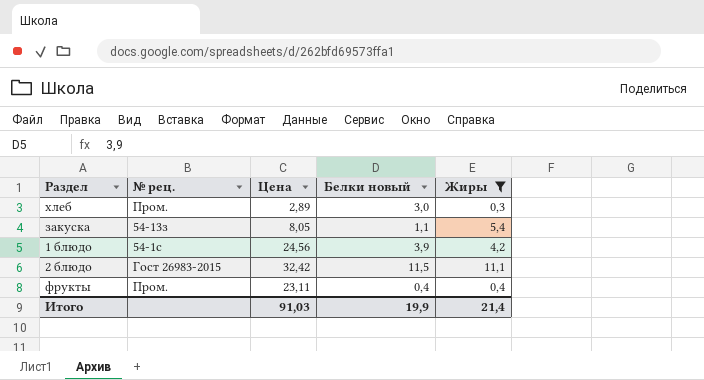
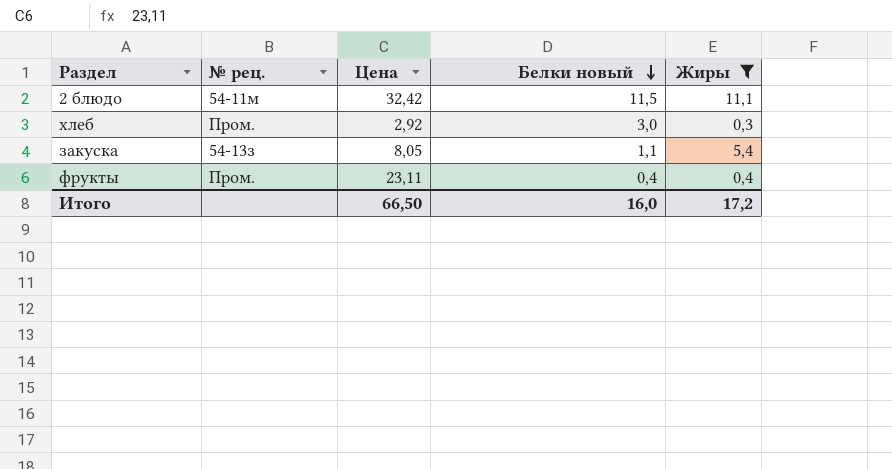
row order: none -> Белки новый descending
row 1 блюдо: 54-1с | 24,56 | 3,9 | 4,2 -> none
2 блюдо | № рец.: Гост 26983-2015 -> 54-11м
хлеб | Цена: 2,89 -> 2,92
Итого | Цена: 91,03 -> 66,50
Итого | Белки новый: 19,9 -> 16,0
Итого | Жиры: 21,4 -> 17,2

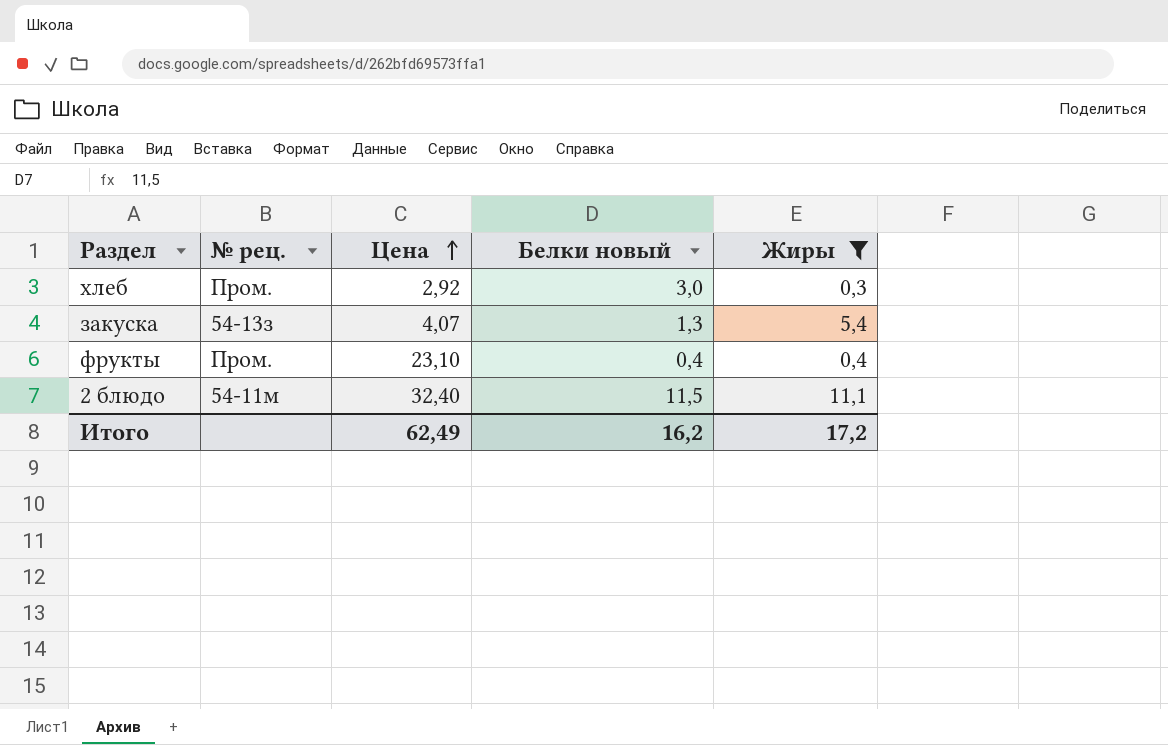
row order: Белки новый descending -> Цена ascending
закуска | Цена: 8,05 -> 4,07
закуска | Белки новый: 1,1 -> 1,3
фрукты | Цена: 23,11 -> 23,10
2 блюдо | Цена: 32,42 -> 32,40
Итого | Цена: 66,50 -> 62,49
Итого | Белки новый: 16,0 -> 16,2

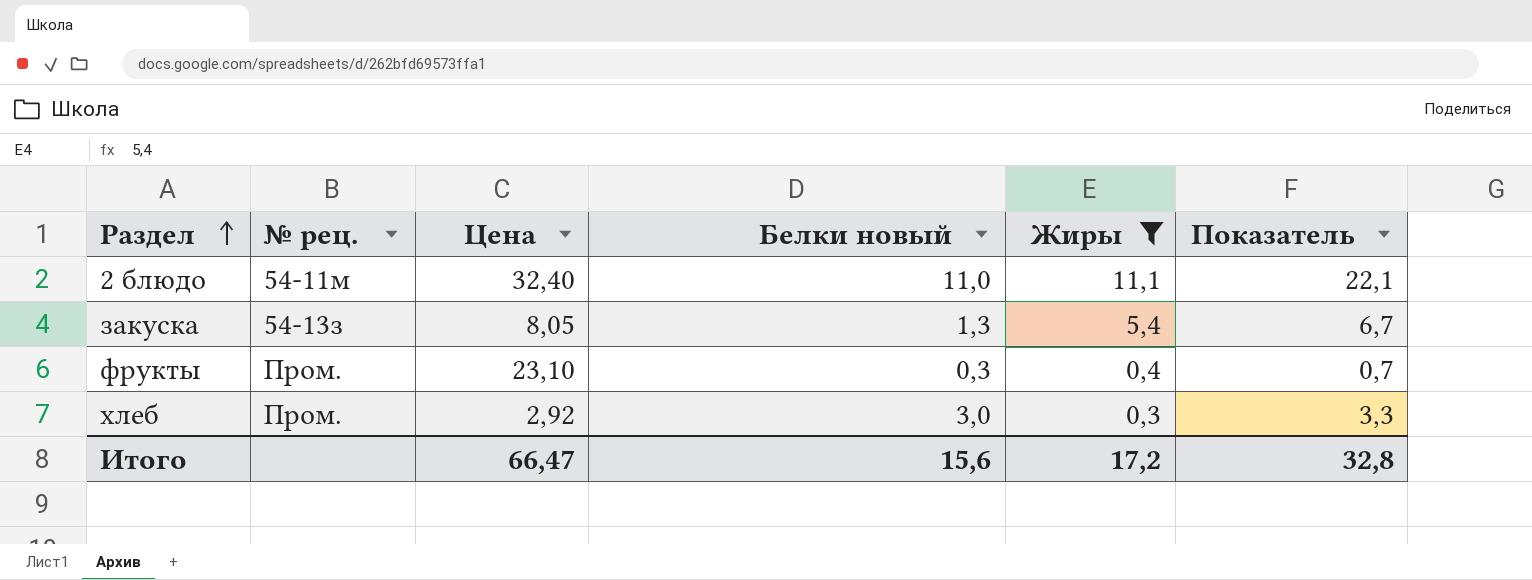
row order: Цена ascending -> Раздел ascending
column Показатель | formula: none -> [Белки новый] + [Жиры]
2 блюдо | Белки новый: 11,5 -> 11,0
закуска | Цена: 4,07 -> 8,05
фрукты | Белки новый: 0,4 -> 0,3
Итого | Цена: 62,49 -> 66,47
Итого | Белки новый: 16,2 -> 15,6

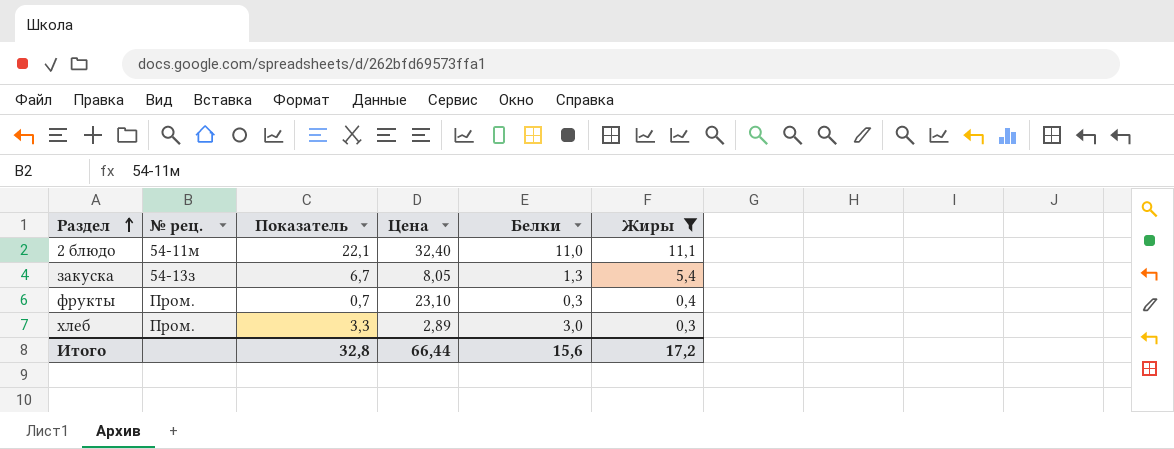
column Показатель | position: 6 -> 3
column name: Белки новый -> Белки
хлеб | Цена: 2,92 -> 2,89
Итого | Цена: 66,47 -> 66,44

